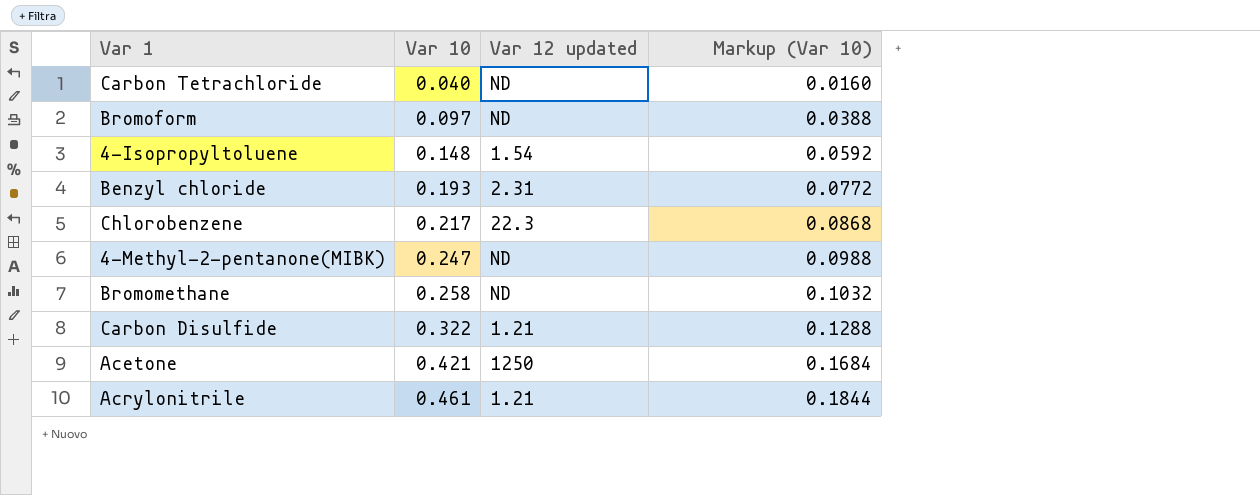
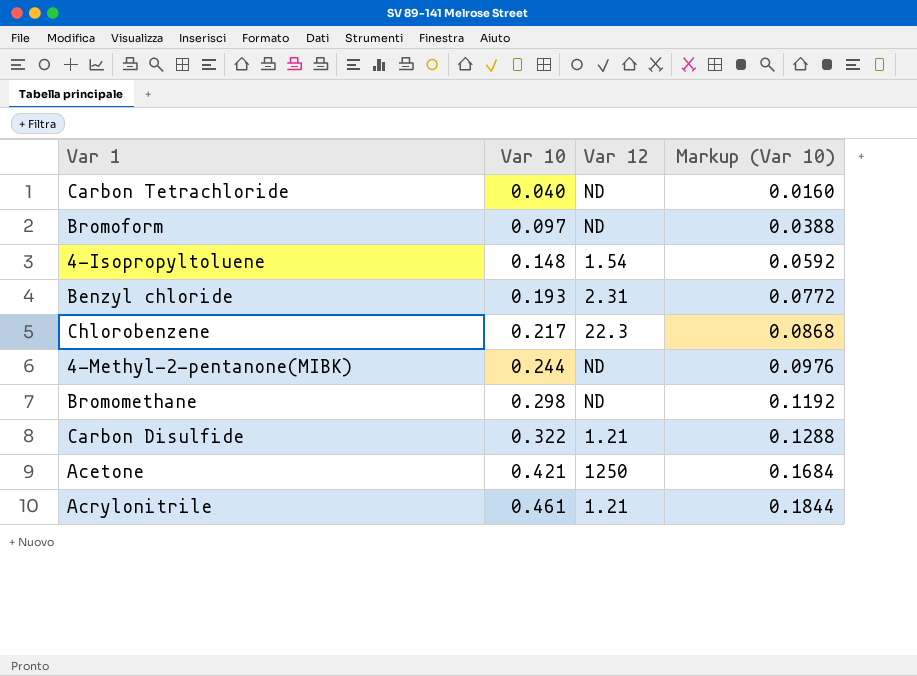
column name: Var 12 updated -> Var 12
4-Methyl-2-pentanone(MIBK) | Var 10: 0.247 -> 0.244
4-Methyl-2-pentanone(MIBK) | Markup (Var 10): 0.0988 -> 0.0976
Bromomethane | Var 10: 0.258 -> 0.298
Bromomethane | Markup (Var 10): 0.1032 -> 0.1192

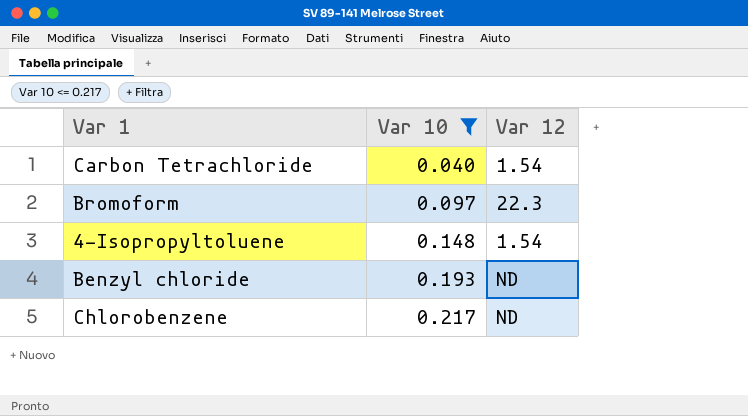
filter: none -> Var 10 <= 0.217
column Markup (Var 10) | formula: [Var 10] * 0.4 -> none
Carbon Tetrachloride | Var 12: ND -> 1.54
Bromoform | Var 12: ND -> 22.3
Benzyl chloride | Var 12: 2.31 -> ND
Chlorobenzene | Var 12: 22.3 -> ND

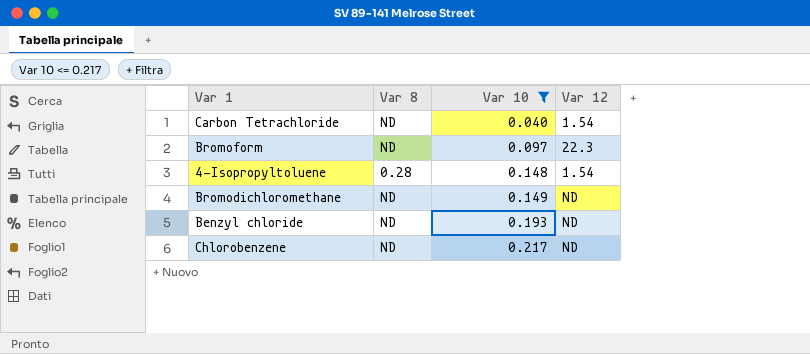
column Var 8 | position: none -> 2
row Bromodichloromethane: none -> ND | 0.149 | ND

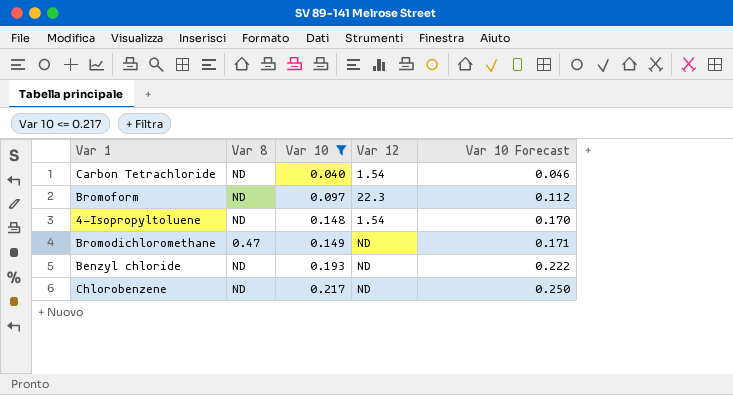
column Var 10 Forecast | formula: none -> [Var 10] * 1.15
4-Isopropyltoluene | Var 8: 0.28 -> ND
Bromodichloromethane | Var 8: ND -> 0.47

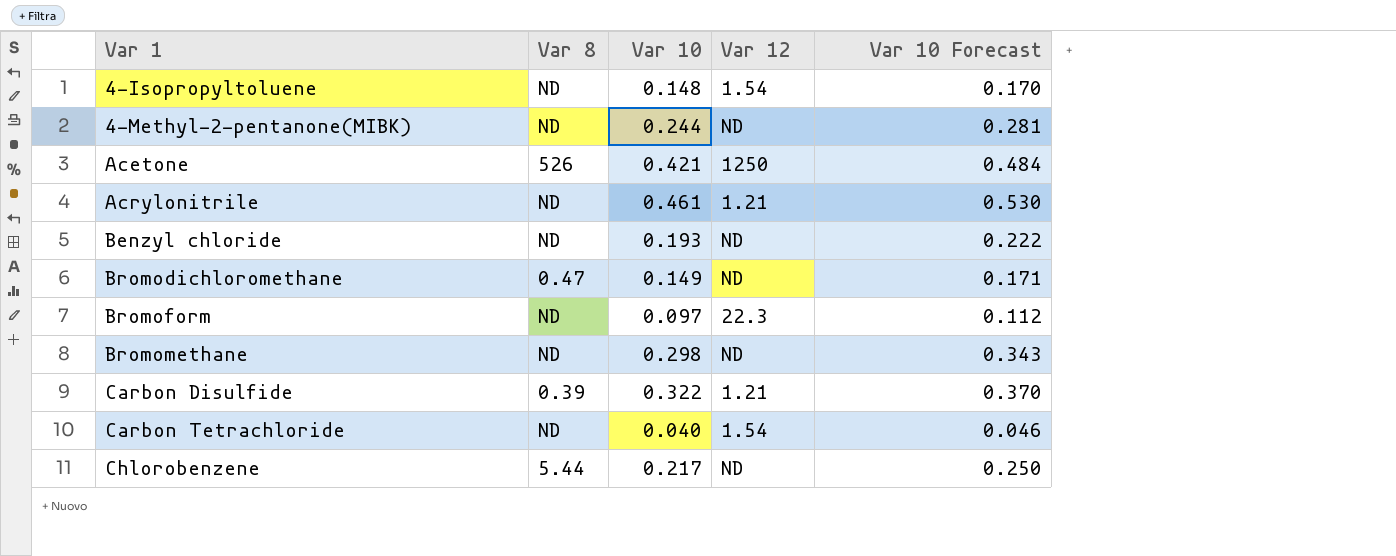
filter: Var 10 <= 0.217 -> none
row order: Var 10 ascending -> Var 1 ascending
Chlorobenzene | Var 8: ND -> 5.44

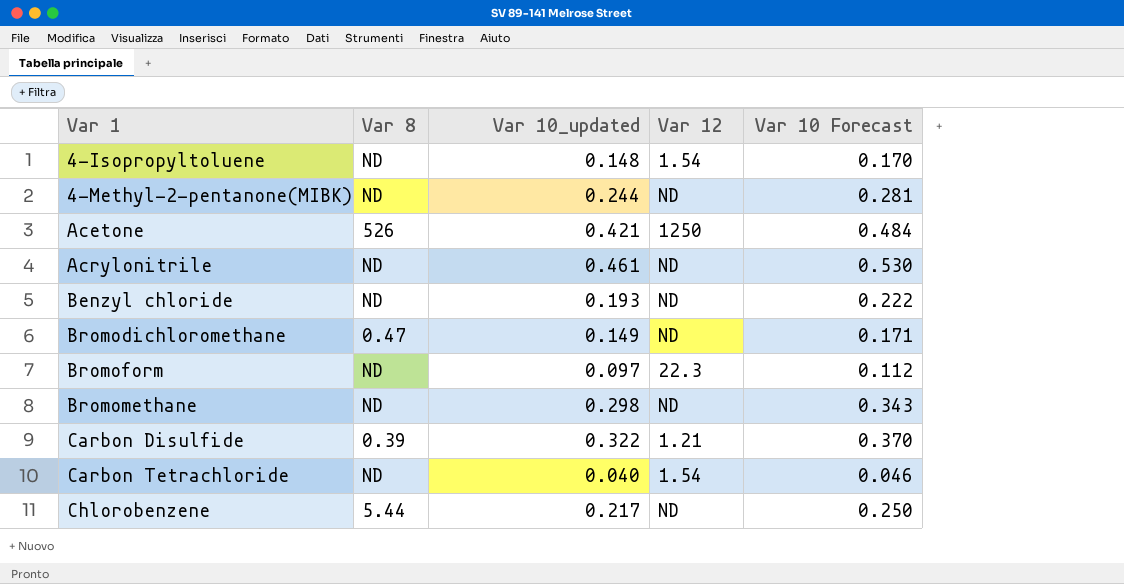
column name: Var 10 -> Var 10_updated
Acrylonitrile | Var 12: 1.21 -> ND

